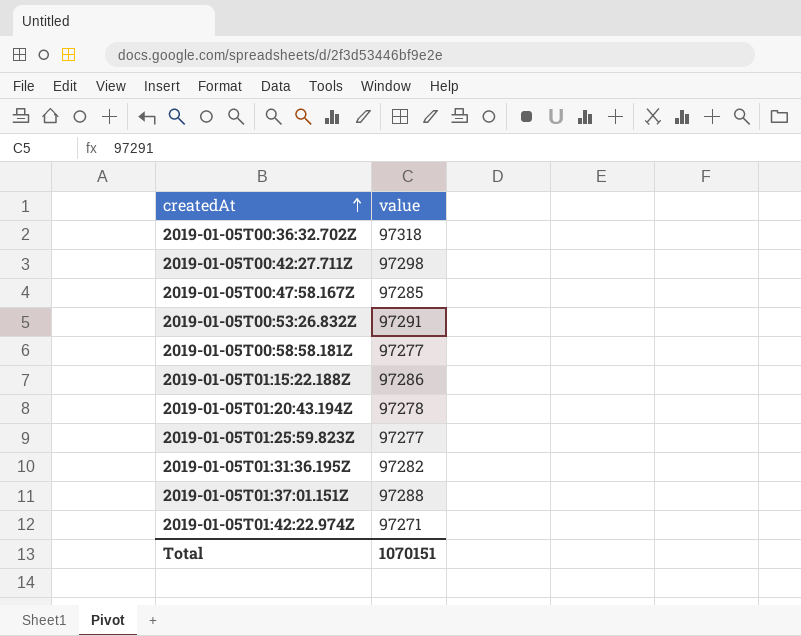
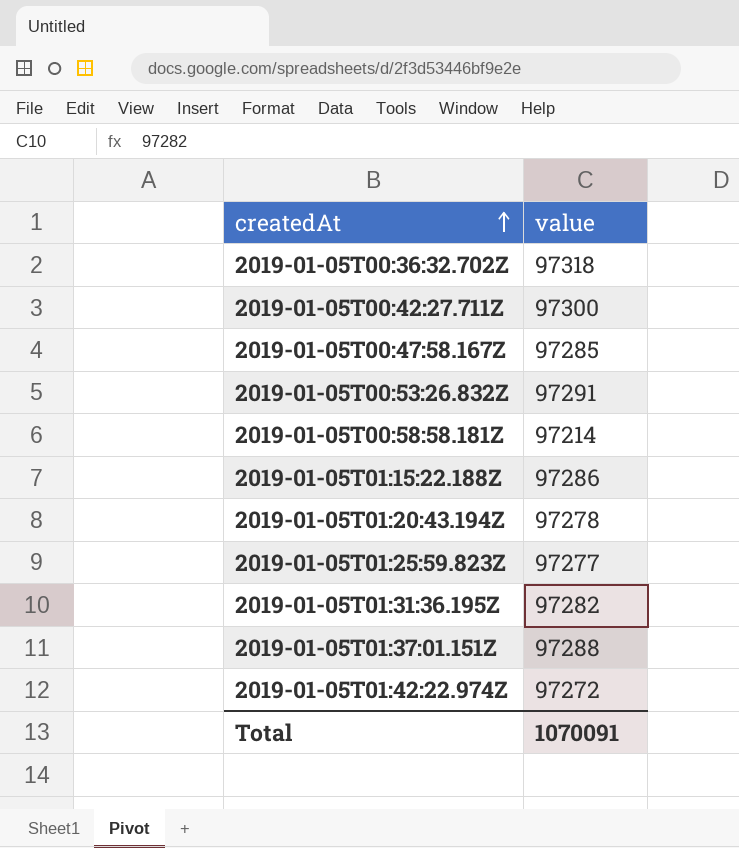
2019-01-05T00:42:27.711Z | value: 97298 -> 97300
2019-01-05T00:58:58.181Z | value: 97277 -> 97214
2019-01-05T01:42:22.974Z | value: 97271 -> 97272
Total | value: 1070151 -> 1070091

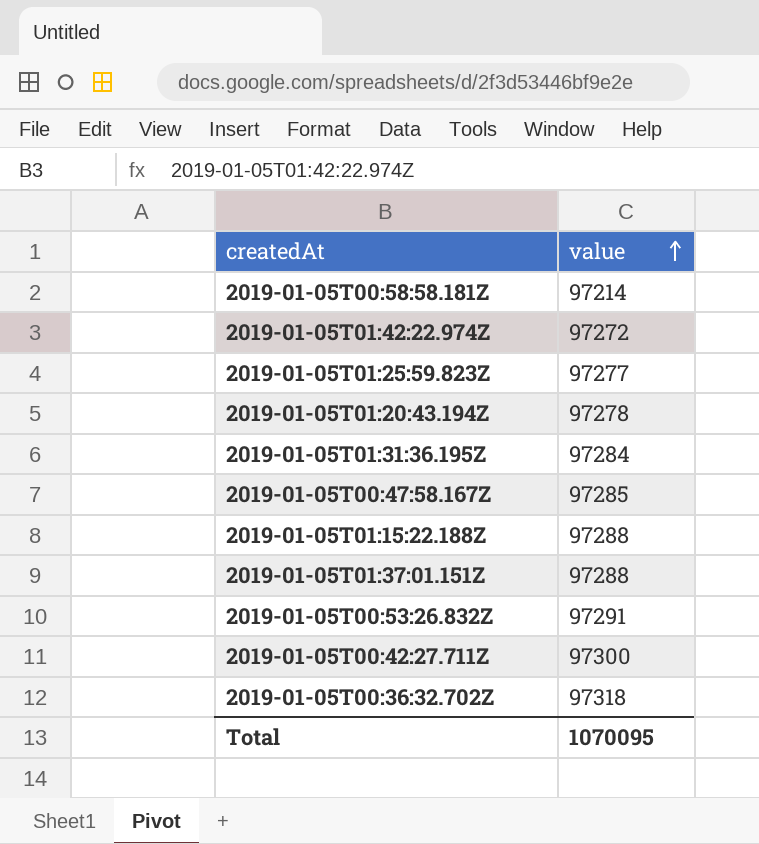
row order: createdAt ascending -> value ascending
2019-01-05T01:31:36.195Z | value: 97282 -> 97284
2019-01-05T01:15:22.188Z | value: 97286 -> 97288
Total | value: 1070091 -> 1070095

